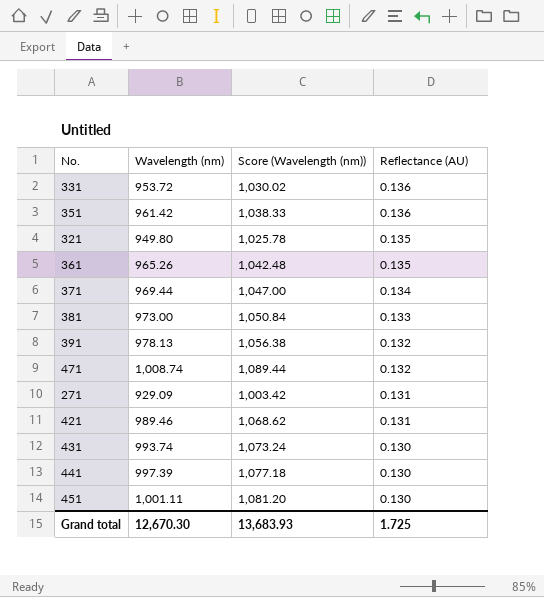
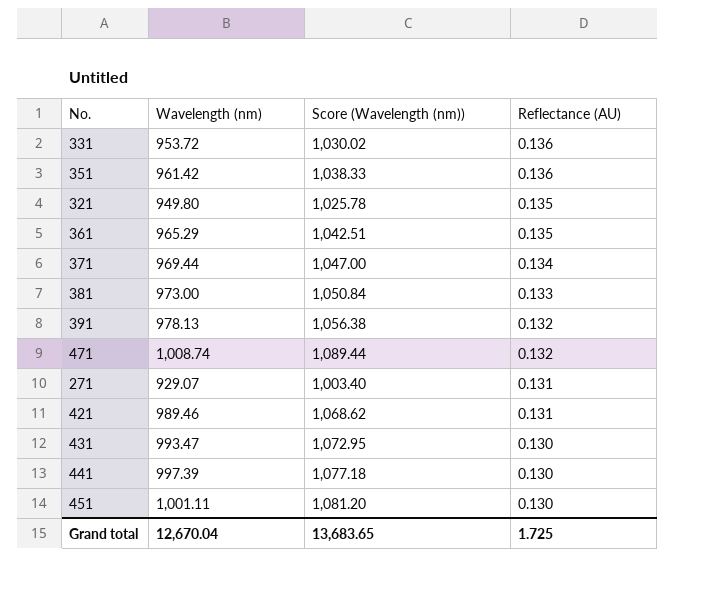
361 | Wavelength (nm): 965.26 -> 965.29
361 | Score (Wavelength (nm)): 1,042.48 -> 1,042.51
271 | Wavelength (nm): 929.09 -> 929.07
271 | Score (Wavelength (nm)): 1,003.42 -> 1,003.40
431 | Wavelength (nm): 993.74 -> 993.47
431 | Score (Wavelength (nm)): 1,073.24 -> 1,072.95
Grand total | Wavelength (nm): 12,670.30 -> 12,670.04
Grand total | Score (Wavelength (nm)): 13,683.93 -> 13,683.65

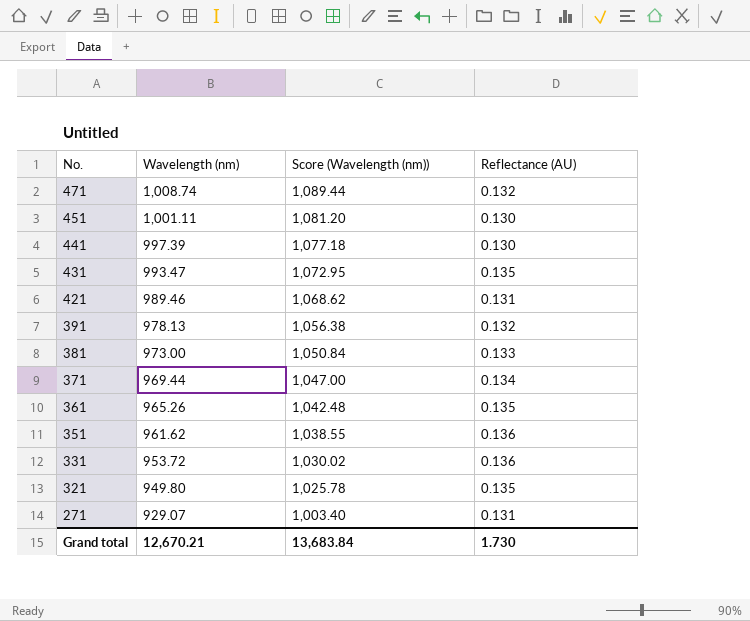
row order: Reflectance (AU) descending -> No. descending
431 | Reflectance (AU): 0.130 -> 0.135
361 | Wavelength (nm): 965.29 -> 965.26
361 | Score (Wavelength (nm)): 1,042.51 -> 1,042.48
351 | Wavelength (nm): 961.42 -> 961.62
351 | Score (Wavelength (nm)): 1,038.33 -> 1,038.55
Grand total | Wavelength (nm): 12,670.04 -> 12,670.21
Grand total | Score (Wavelength (nm)): 13,683.65 -> 13,683.84
Grand total | Reflectance (AU): 1.725 -> 1.730

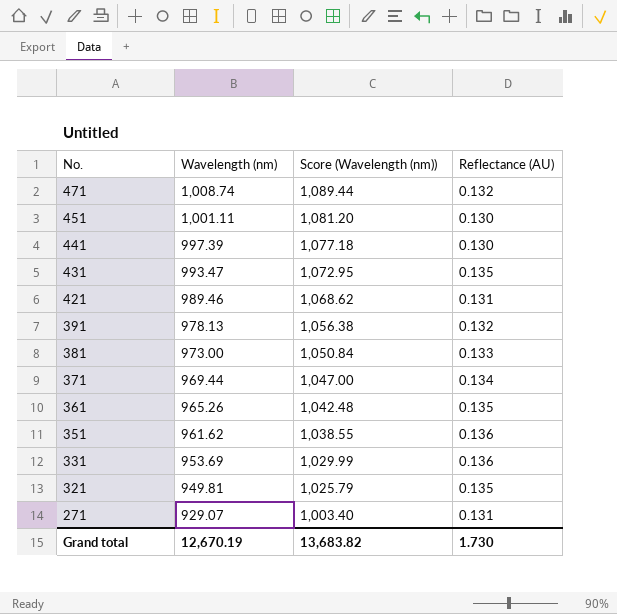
331 | Wavelength (nm): 953.72 -> 953.69
331 | Score (Wavelength (nm)): 1,030.02 -> 1,029.99
321 | Wavelength (nm): 949.80 -> 949.81
321 | Score (Wavelength (nm)): 1,025.78 -> 1,025.79
Grand total | Wavelength (nm): 12,670.21 -> 12,670.19
Grand total | Score (Wavelength (nm)): 13,683.84 -> 13,683.82

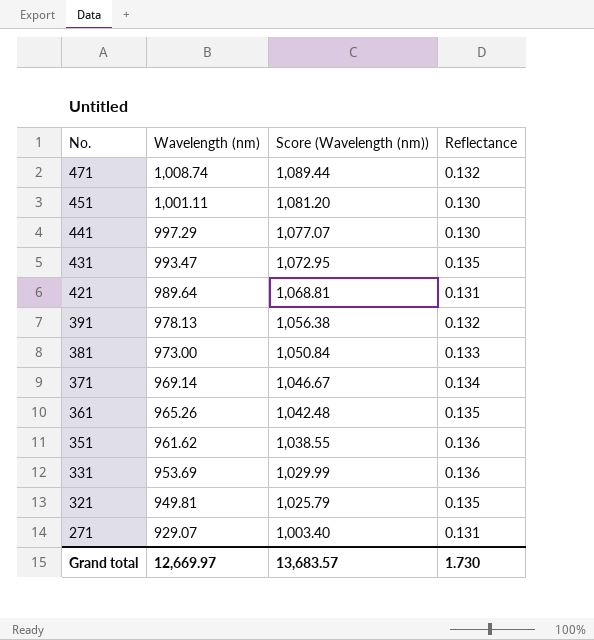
column name: Reflectance (AU) -> Reflectance
441 | Wavelength (nm): 997.39 -> 997.29
441 | Score (Wavelength (nm)): 1,077.18 -> 1,077.07
421 | Wavelength (nm): 989.46 -> 989.64
421 | Score (Wavelength (nm)): 1,068.62 -> 1,068.81
371 | Wavelength (nm): 969.44 -> 969.14
371 | Score (Wavelength (nm)): 1,047.00 -> 1,046.67
Grand total | Wavelength (nm): 12,670.19 -> 12,669.97
Grand total | Score (Wavelength (nm)): 13,683.82 -> 13,683.57

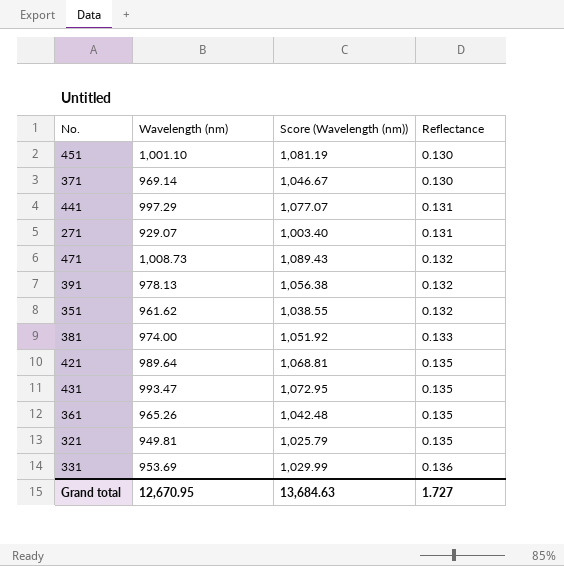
row order: No. descending -> Reflectance ascending
451 | Wavelength (nm): 1,001.11 -> 1,001.10
451 | Score (Wavelength (nm)): 1,081.20 -> 1,081.19
371 | Reflectance: 0.134 -> 0.130
441 | Reflectance: 0.130 -> 0.131
471 | Wavelength (nm): 1,008.74 -> 1,008.73
471 | Score (Wavelength (nm)): 1,089.44 -> 1,089.43
351 | Reflectance: 0.136 -> 0.132
381 | Wavelength (nm): 973.00 -> 974.00
381 | Score (Wavelength (nm)): 1,050.84 -> 1,051.92
421 | Reflectance: 0.131 -> 0.135
Grand total | Wavelength (nm): 12,669.97 -> 12,670.95
Grand total | Score (Wavelength (nm)): 13,683.57 -> 13,684.63
Grand total | Reflectance: 1.730 -> 1.727

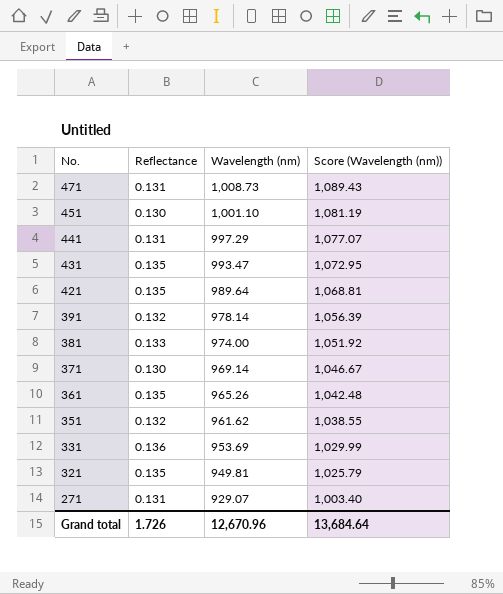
row order: Reflectance ascending -> No. descending
column Reflectance | position: 4 -> 2
471 | Reflectance: 0.132 -> 0.131
391 | Wavelength (nm): 978.13 -> 978.14
391 | Score (Wavelength (nm)): 1,056.38 -> 1,056.39
Grand total | Reflectance: 1.727 -> 1.726
Grand total | Wavelength (nm): 12,670.95 -> 12,670.96
Grand total | Score (Wavelength (nm)): 13,684.63 -> 13,684.64

